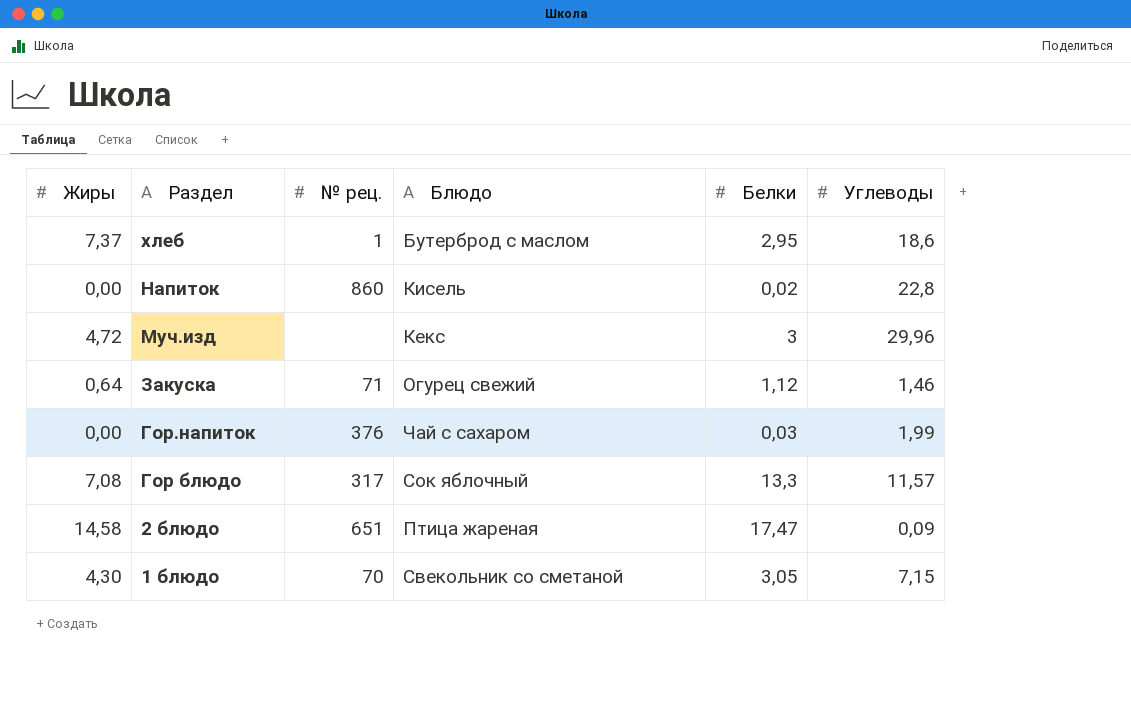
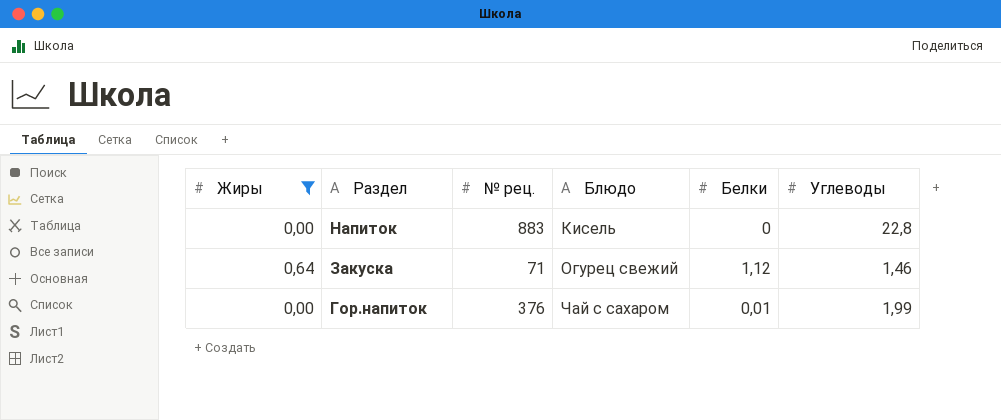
filter: none -> Жиры <= 0,64
Напиток | № рец.: 860 -> 883
Напиток | Белки: 0,02 -> 0
Гор.напиток | Белки: 0,03 -> 0,01

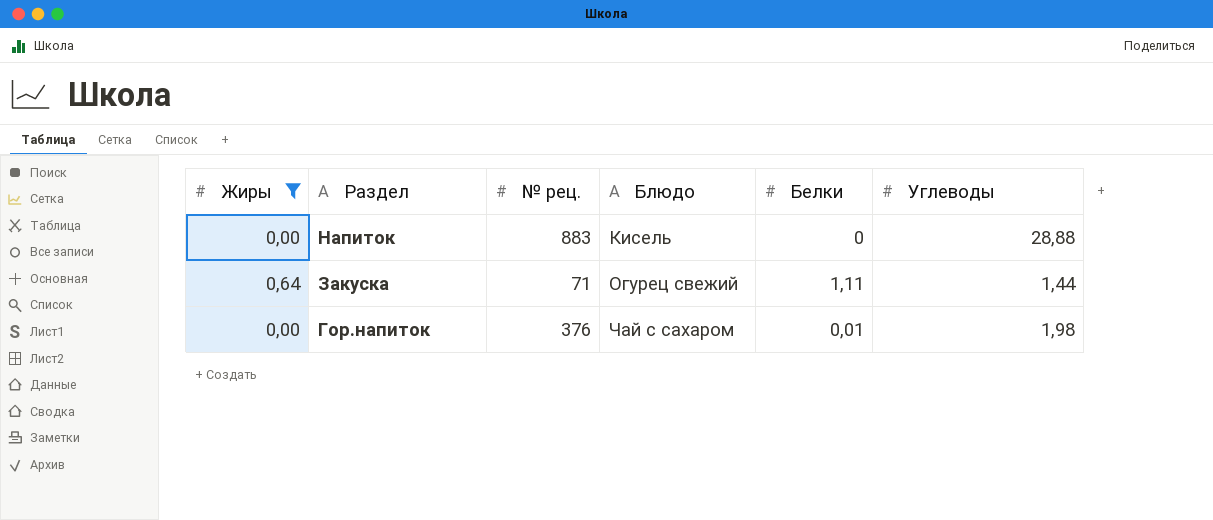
Напиток | Углеводы: 22,8 -> 28,88
Закуска | Белки: 1,12 -> 1,11
Закуска | Углеводы: 1,46 -> 1,44
Гор.напиток | Углеводы: 1,99 -> 1,98

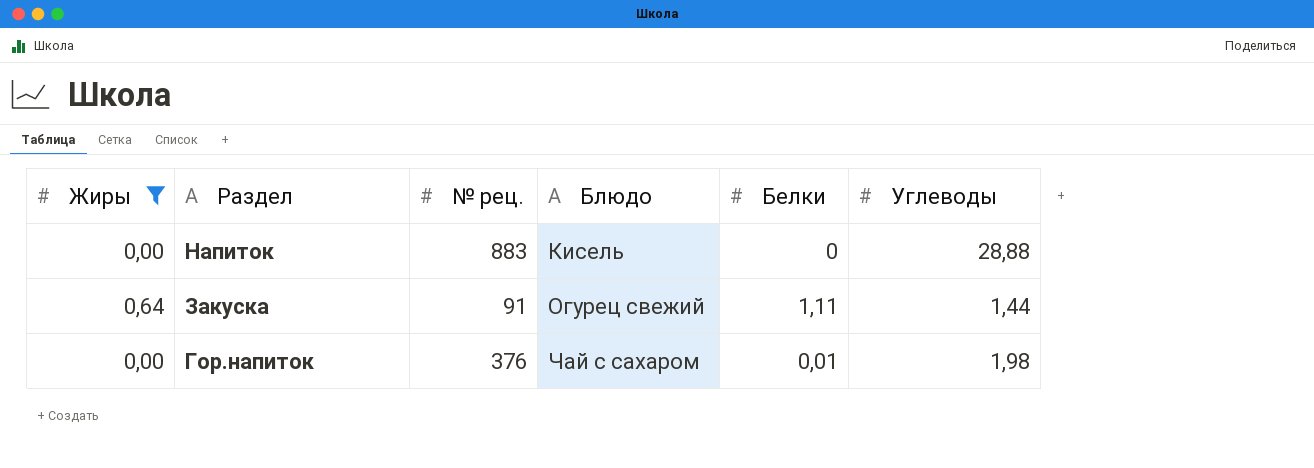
Закуска | № рец.: 71 -> 91

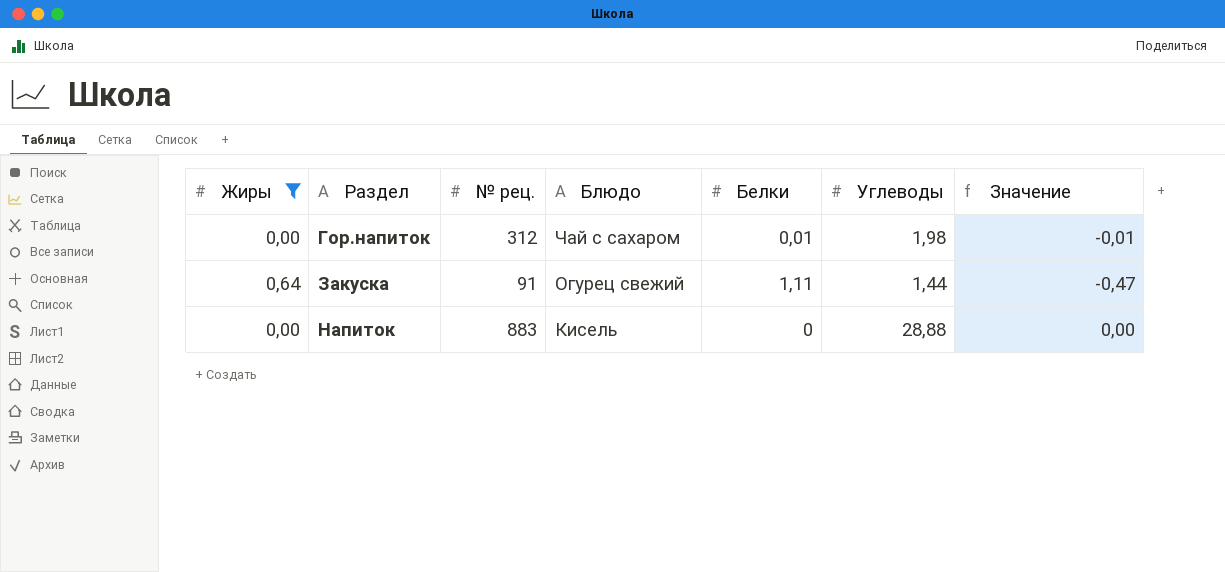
row order: Раздел descending -> Раздел ascending
column Значение | formula: none -> [Жиры] - [Белки]
Гор.напиток | № рец.: 376 -> 312

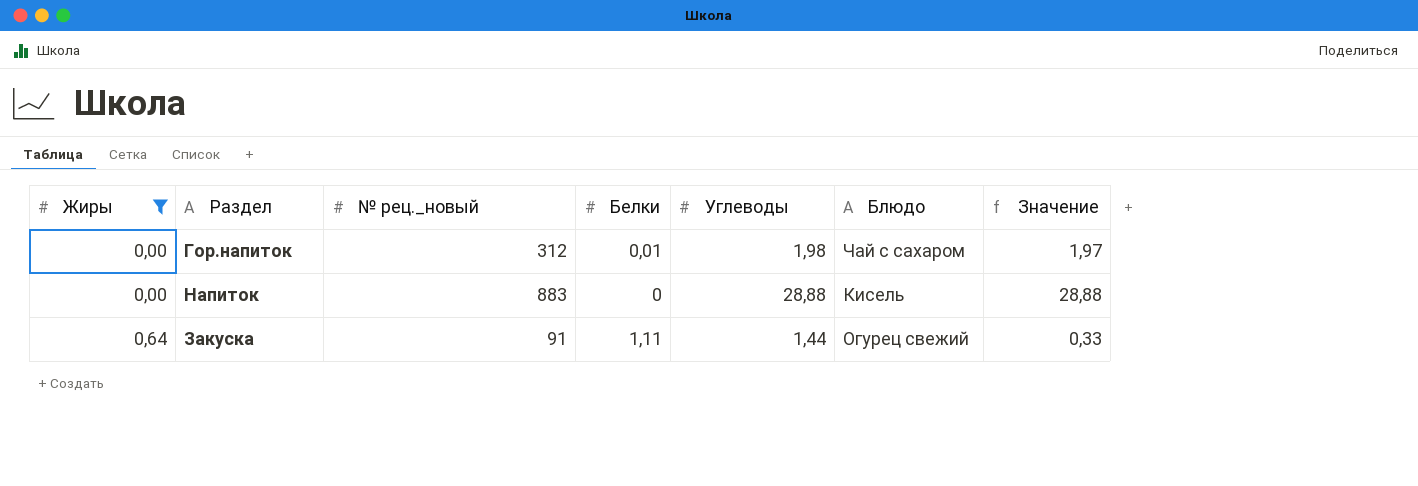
row order: Раздел ascending -> Жиры ascending
column name: № рец. -> № рец._новый
column Блюдо | position: 4 -> 6
column Значение | formula: [Жиры] - [Белки] -> [Углеводы] - [Белки]

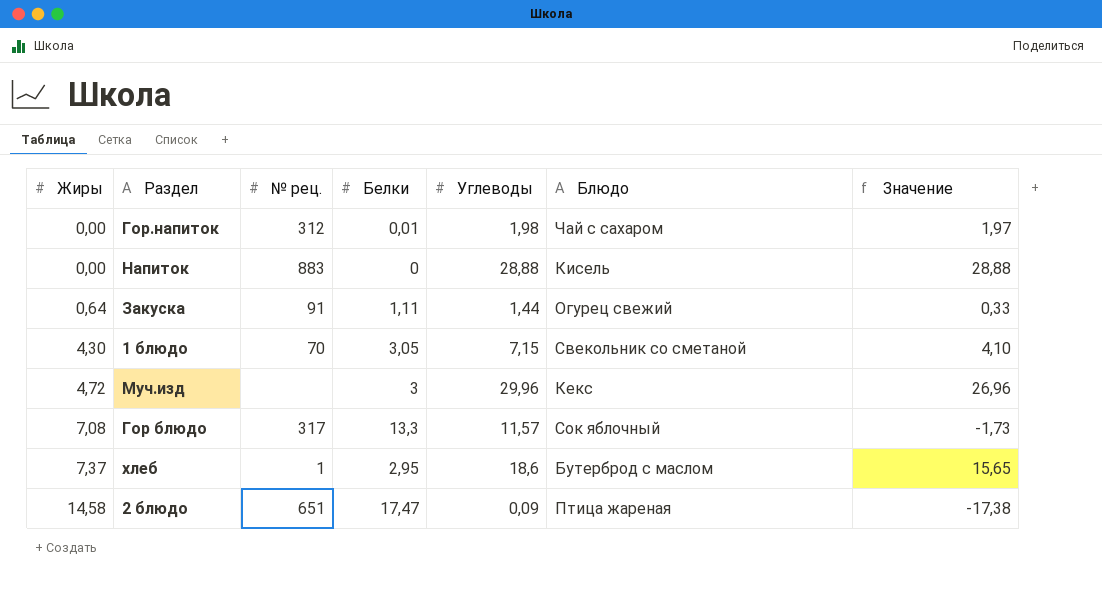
filter: Жиры <= 0,64 -> none
column name: № рец._новый -> № рец.

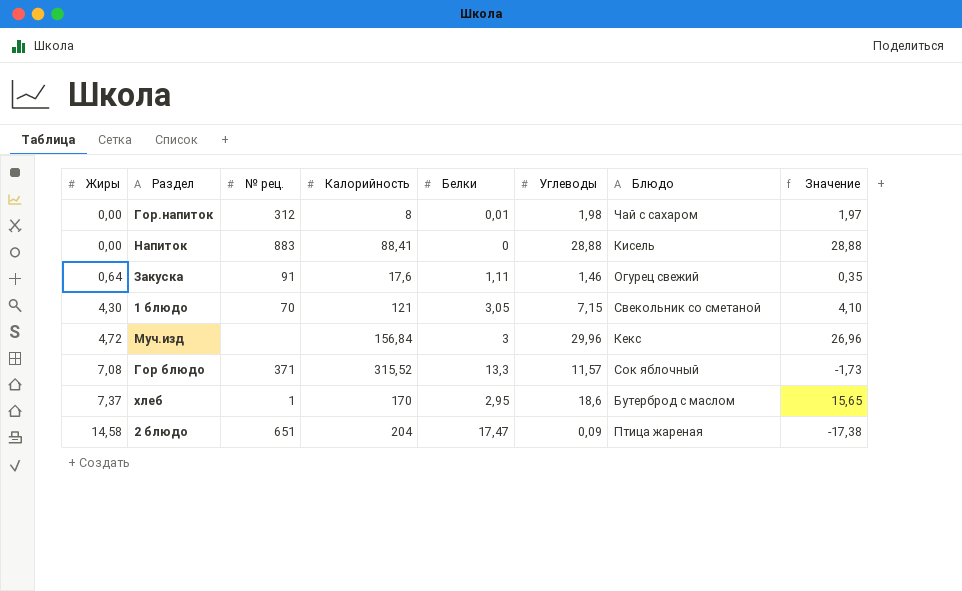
column Калорийность | position: none -> 4
Закуска | Углеводы: 1,44 -> 1,46
Закуска | Значение: 0,33 -> 0,35
Гор блюдо | № рец.: 317 -> 371

